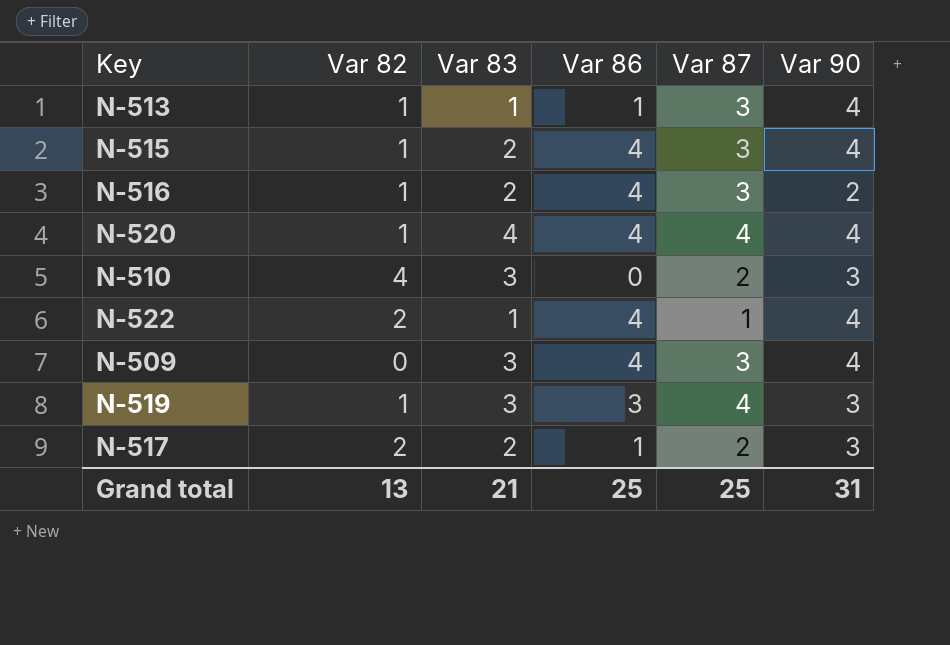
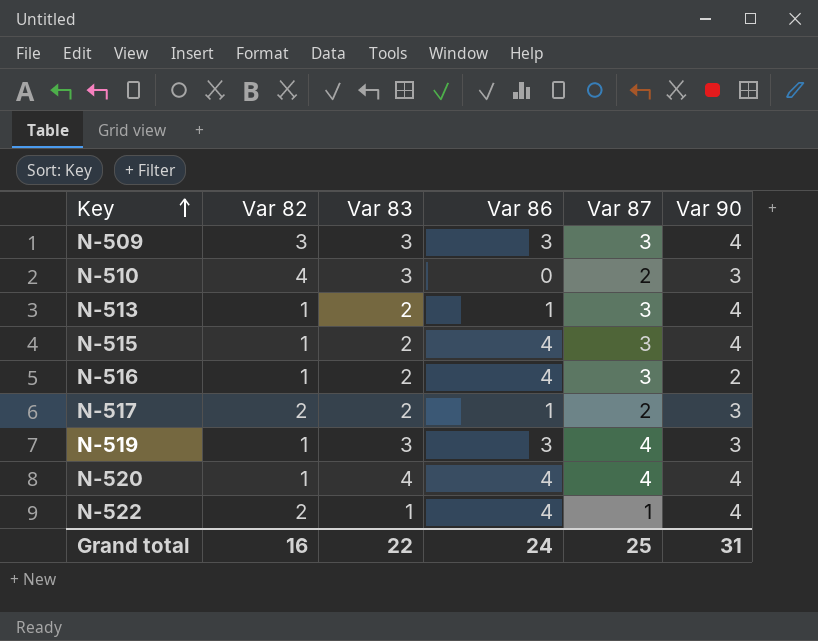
row order: none -> Key ascending
N-509 | Var 82: 0 -> 3
N-509 | Var 86: 4 -> 3
N-513 | Var 83: 1 -> 2
Grand total | Var 82: 13 -> 16
Grand total | Var 83: 21 -> 22
Grand total | Var 86: 25 -> 24

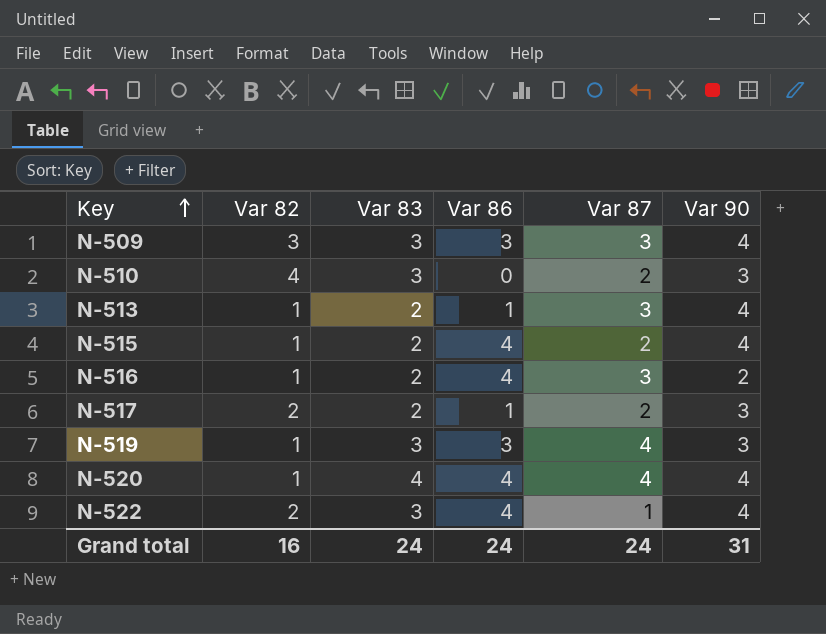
N-515 | Var 87: 3 -> 2
N-522 | Var 83: 1 -> 3
Grand total | Var 83: 22 -> 24
Grand total | Var 87: 25 -> 24

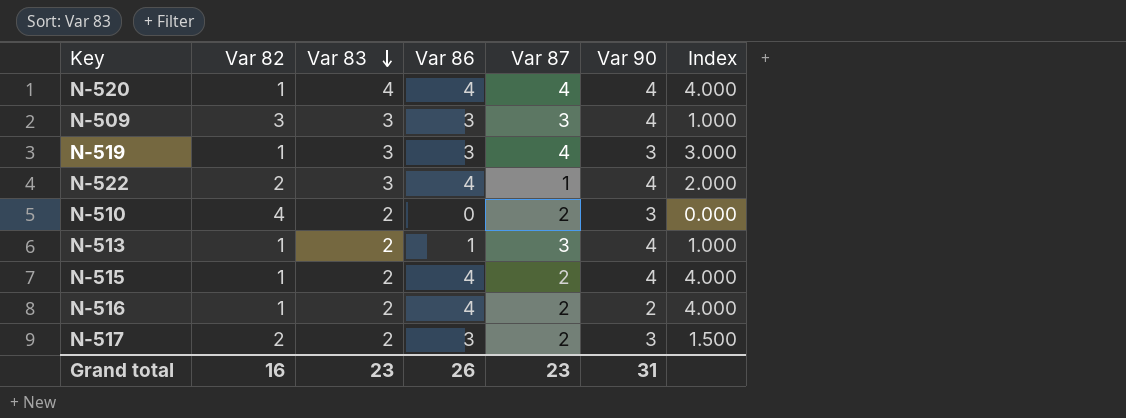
row order: Key ascending -> Var 83 descending
column Index | formula: none -> [Var 86] / [Var 82]
N-510 | Var 83: 3 -> 2
N-516 | Var 87: 3 -> 2
N-517 | Var 86: 1 -> 3
Grand total | Var 83: 24 -> 23
Grand total | Var 86: 24 -> 26
Grand total | Var 87: 24 -> 23

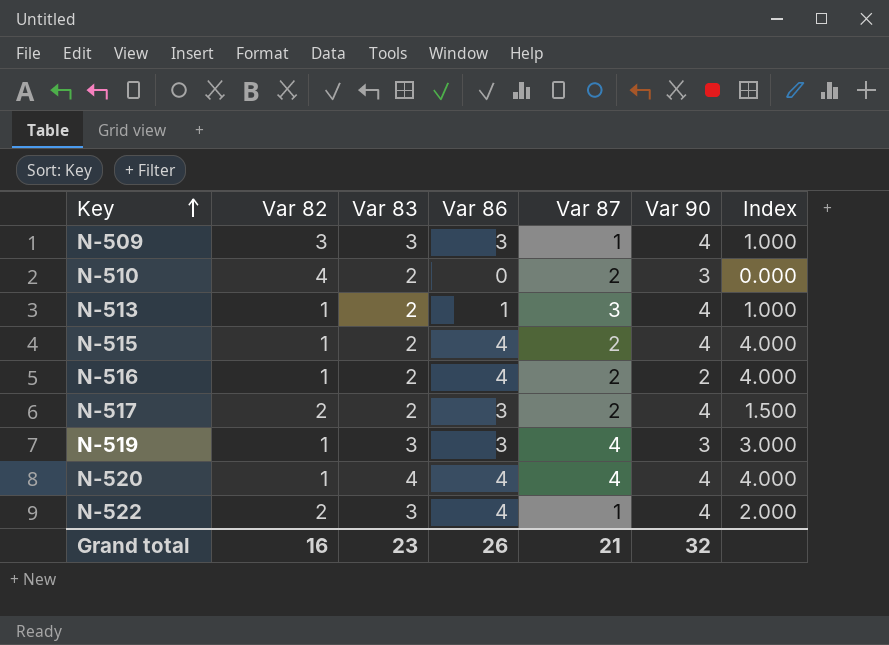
row order: Var 83 descending -> Key ascending
N-509 | Var 87: 3 -> 1
N-517 | Var 90: 3 -> 4
Grand total | Var 87: 23 -> 21
Grand total | Var 90: 31 -> 32

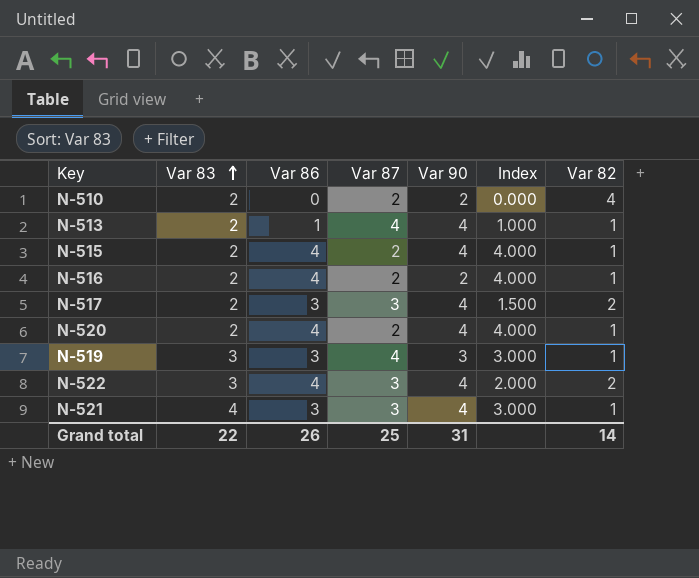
row order: Key ascending -> Var 83 ascending
column Var 82 | position: 2 -> 7
row N-509: 3 | 3 | 3 | 1 | 4 | 1.000 -> none
N-510 | Var 90: 3 -> 2
N-513 | Var 87: 3 -> 4
N-517 | Var 87: 2 -> 3
N-520 | Var 83: 4 -> 2
N-520 | Var 87: 4 -> 2
N-522 | Var 87: 1 -> 3
row N-521: none -> 4 | 3 | 3 | 4 | 3.000 | 1
Grand total | Var 83: 23 -> 22
Grand total | Var 87: 21 -> 25
Grand total | Var 90: 32 -> 31
Grand total | Var 82: 16 -> 14

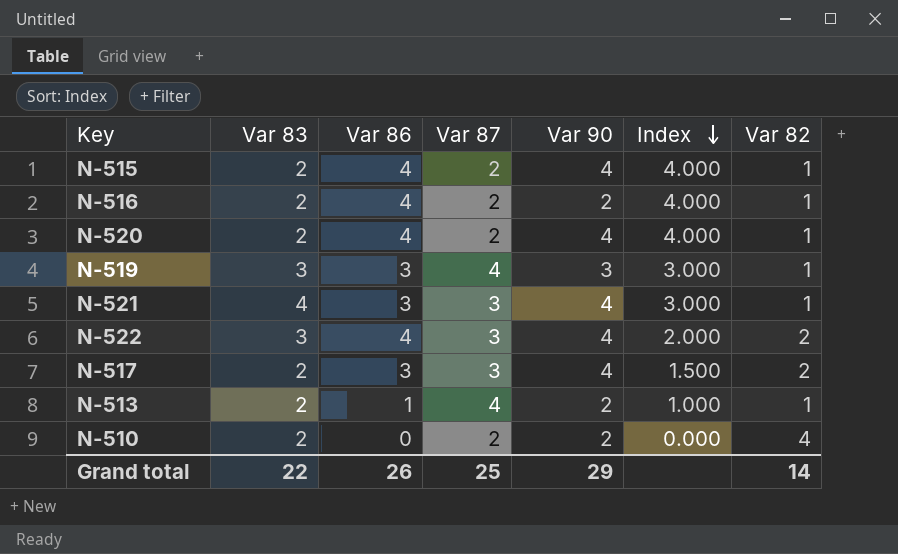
row order: Var 83 ascending -> Index descending
N-513 | Var 90: 4 -> 2
Grand total | Var 90: 31 -> 29

